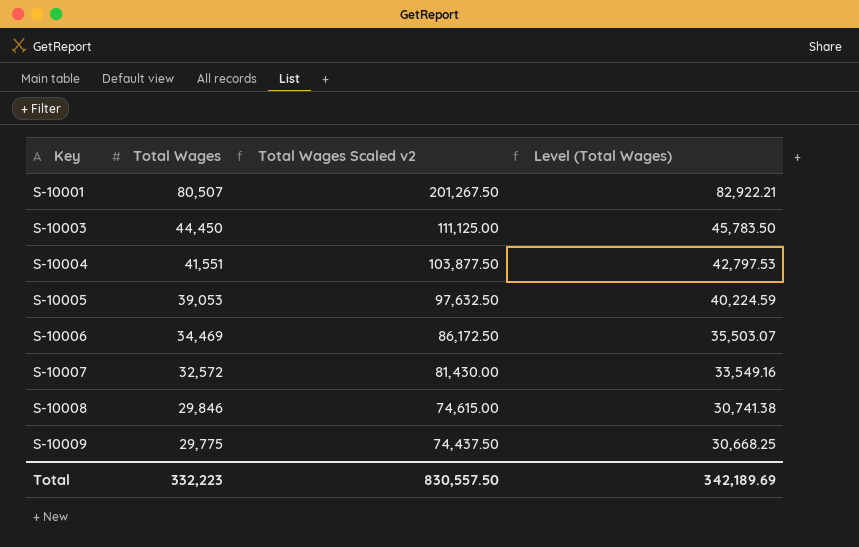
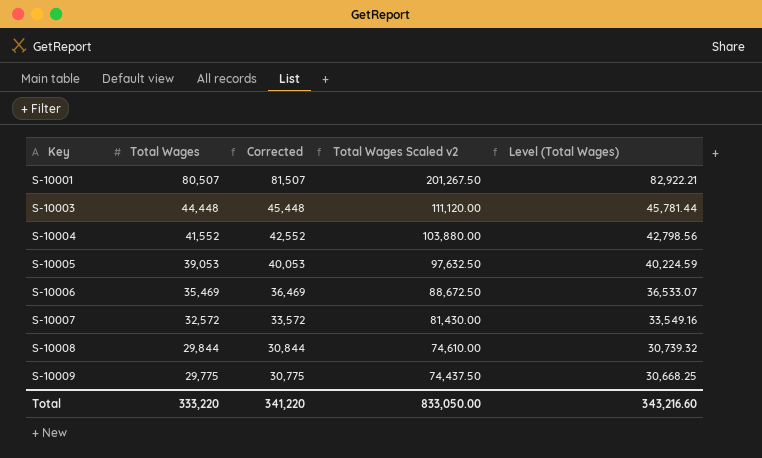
column Corrected | formula: none -> [Total Wages] + 1000
S-10003 | Total Wages: 44,450 -> 44,448
S-10003 | Total Wages Scaled v2: 111,125.00 -> 111,120.00
S-10003 | Level (Total Wages): 45,783.50 -> 45,781.44
S-10004 | Total Wages: 41,551 -> 41,552
S-10004 | Total Wages Scaled v2: 103,877.50 -> 103,880.00
S-10004 | Level (Total Wages): 42,797.53 -> 42,798.56
S-10006 | Total Wages: 34,469 -> 35,469
S-10006 | Total Wages Scaled v2: 86,172.50 -> 88,672.50
S-10006 | Level (Total Wages): 35,503.07 -> 36,533.07
S-10008 | Total Wages: 29,846 -> 29,844
S-10008 | Total Wages Scaled v2: 74,615.00 -> 74,610.00
S-10008 | Level (Total Wages): 30,741.38 -> 30,739.32
Total | Total Wages: 332,223 -> 333,220
Total | Total Wages Scaled v2: 830,557.50 -> 833,050.00
Total | Level (Total Wages): 342,189.69 -> 343,216.60

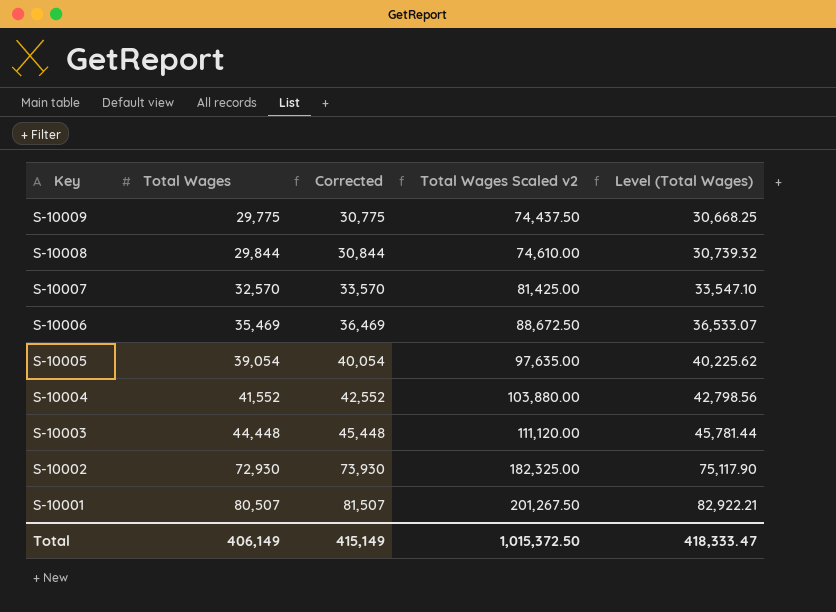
row order: Key ascending -> Key descending
S-10007 | Total Wages: 32,572 -> 32,570
S-10007 | Corrected: 33,572 -> 33,570
S-10007 | Total Wages Scaled v2: 81,430.00 -> 81,425.00
S-10007 | Level (Total Wages): 33,549.16 -> 33,547.10
S-10005 | Total Wages: 39,053 -> 39,054
S-10005 | Corrected: 40,053 -> 40,054
S-10005 | Total Wages Scaled v2: 97,632.50 -> 97,635.00
S-10005 | Level (Total Wages): 40,224.59 -> 40,225.62
row S-10002: none -> 72,930 | 73,930 | 182,325.00 | 75,117.90
Total | Total Wages: 333,220 -> 406,149
Total | Corrected: 341,220 -> 415,149
Total | Total Wages Scaled v2: 833,050.00 -> 1,015,372.50
Total | Level (Total Wages): 343,216.60 -> 418,333.47

